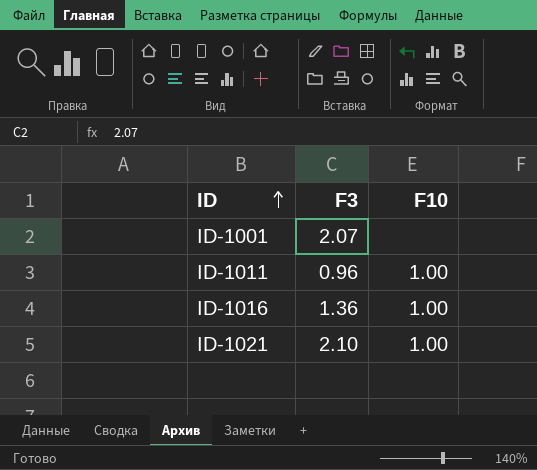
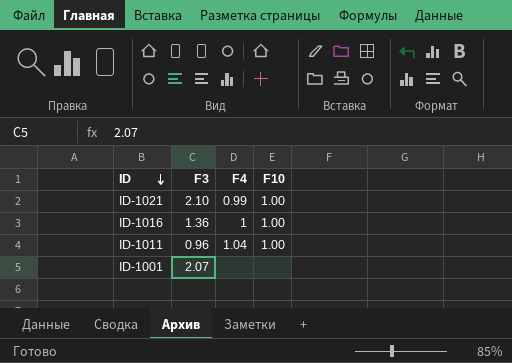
row order: ID ascending -> ID descending
column F4 | position: none -> 3

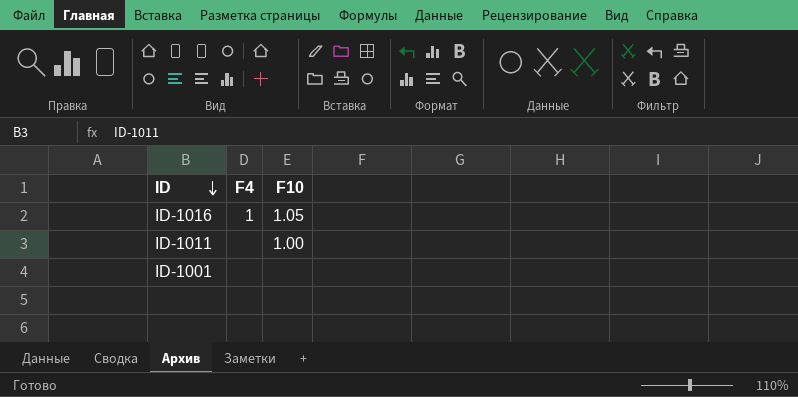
column F3 | position: 2 -> none
row ID-1021: 2.10 | 0.99 | 1.00 -> none
ID-1016 | F10: 1.00 -> 1.05
ID-1011 | F4: 1.04 -> none

